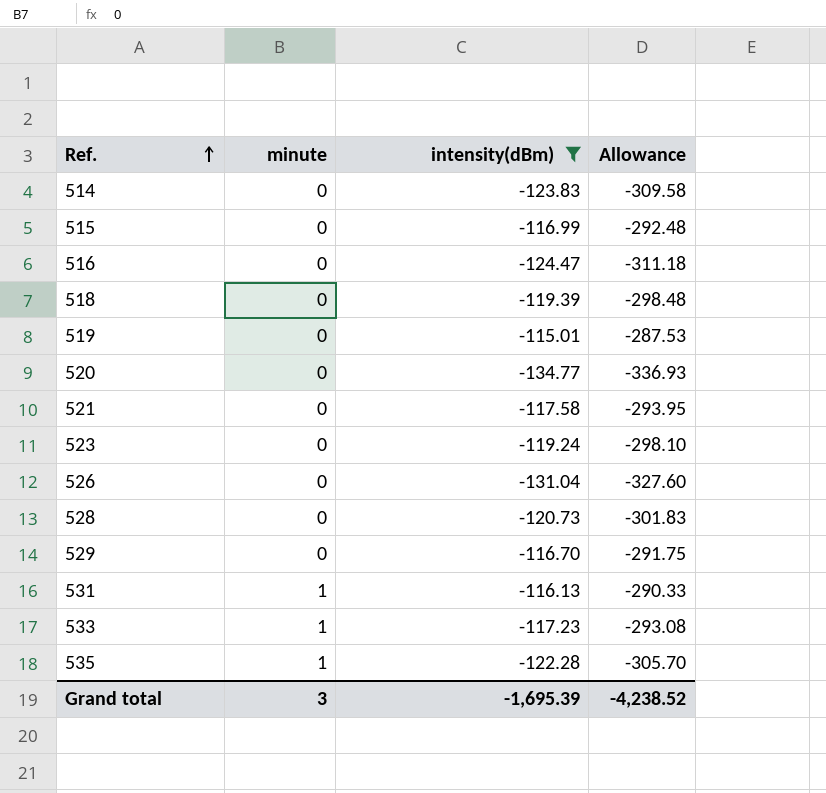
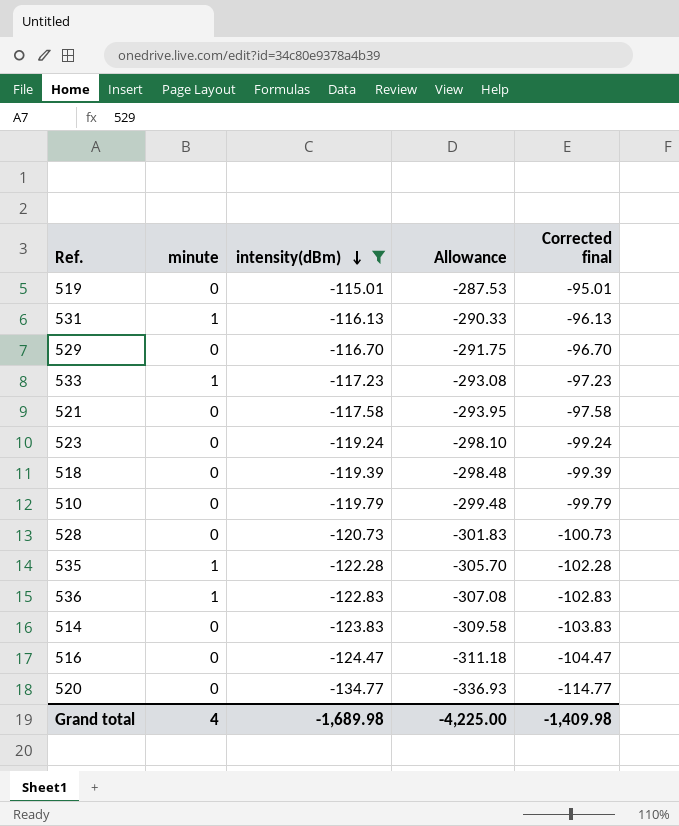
row order: Ref. ascending -> intensity(dBm) descending
column Corrected final | formula: none -> [intensity(dBm)] + 20
row 515: 0 | -116.99 | -292.48 -> none
row 526: 0 | -131.04 | -327.60 -> none
row 510: none -> 0 | -119.79 | -299.48 | -99.79
row 536: none -> 1 | -122.83 | -307.08 | -102.83
Grand total | minute: 3 -> 4
Grand total | intensity(dBm): -1,695.39 -> -1,689.98
Grand total | Allowance: -4,238.52 -> -4,225.00

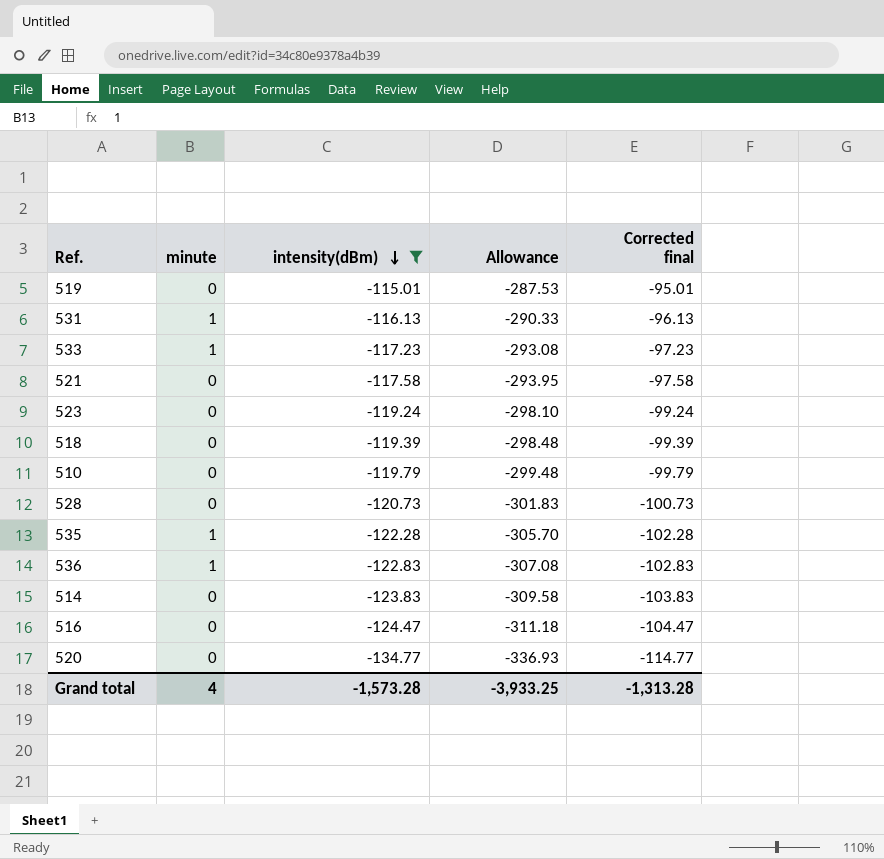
row 529: 0 | -116.70 | -291.75 | -96.70 -> none
Grand total | intensity(dBm): -1,689.98 -> -1,573.28
Grand total | Allowance: -4,225.00 -> -3,933.25
Grand total | Corrected final: -1,409.98 -> -1,313.28

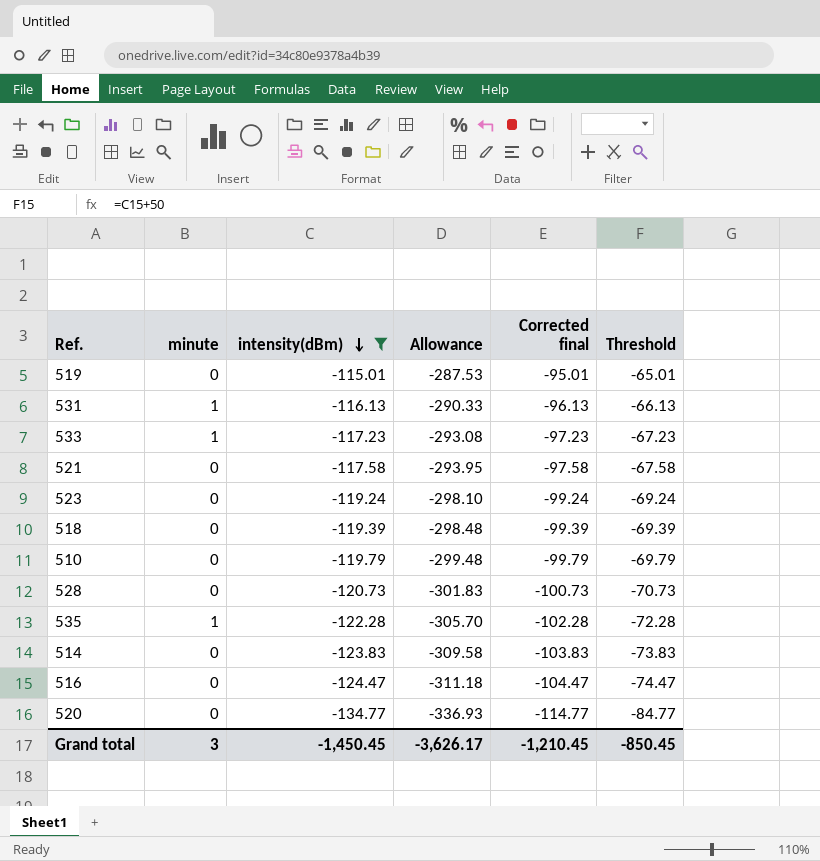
column Threshold | formula: none -> [intensity(dBm)] + 50
row 536: 1 | -122.83 | -307.08 | -102.83 -> none
Grand total | minute: 4 -> 3
Grand total | intensity(dBm): -1,573.28 -> -1,450.45
Grand total | Allowance: -3,933.25 -> -3,626.17
Grand total | Corrected final: -1,313.28 -> -1,210.45

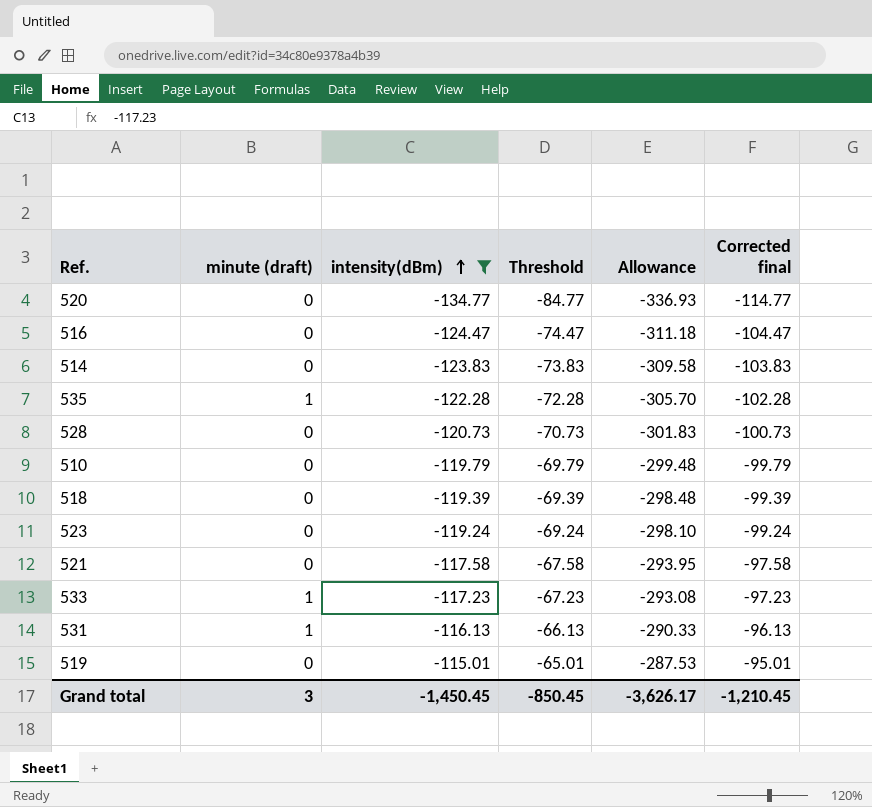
row order: intensity(dBm) descending -> intensity(dBm) ascending
column name: minute -> minute (draft)
column Threshold | position: 6 -> 4

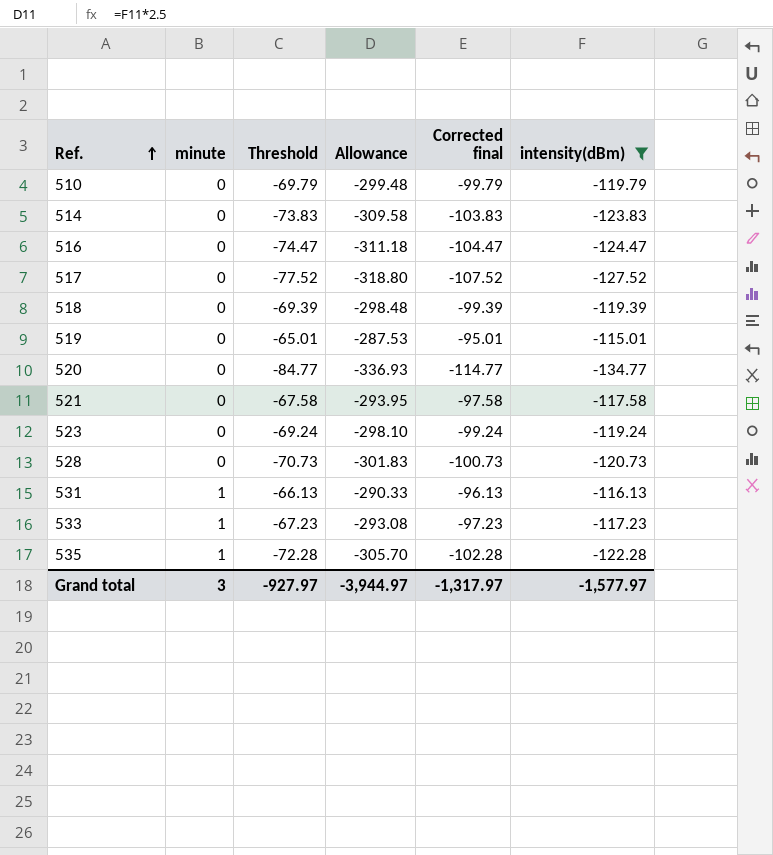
row order: intensity(dBm) ascending -> Ref. ascending
column name: minute (draft) -> minute
column intensity(dBm) | position: 3 -> 6
row 517: none -> 0 | -77.52 | -318.80 | -107.52 | -127.52
Grand total | Threshold: -850.45 -> -927.97
Grand total | Allowance: -3,626.17 -> -3,944.97
Grand total | Corrected final: -1,210.45 -> -1,317.97
Grand total | intensity(dBm): -1,450.45 -> -1,577.97

